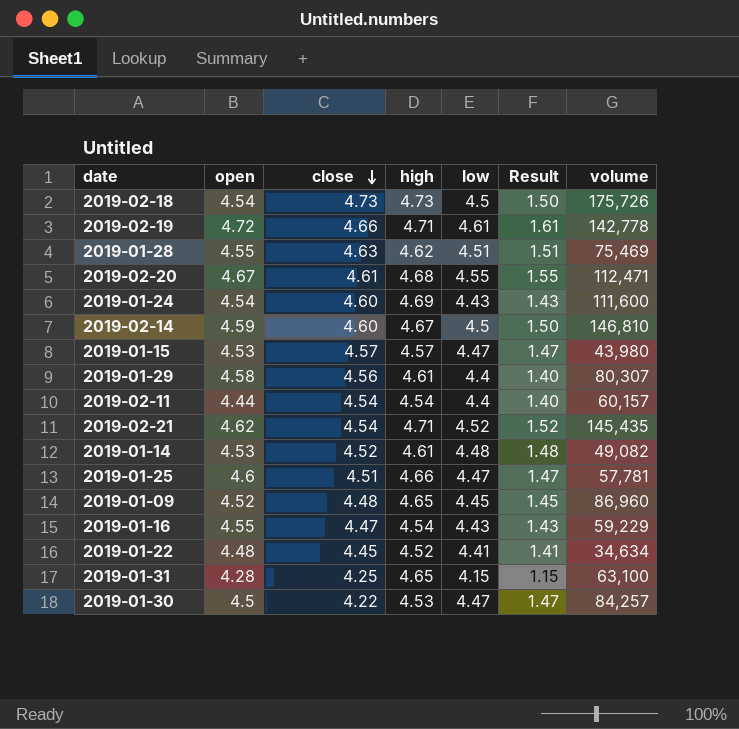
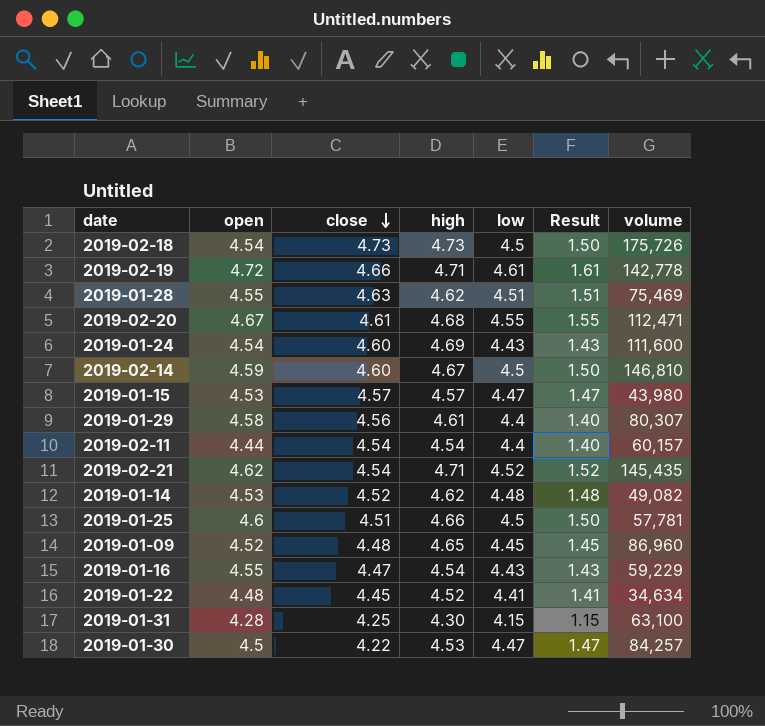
2019-01-14 | high: 4.61 -> 4.62
2019-01-25 | low: 4.47 -> 4.5
2019-01-25 | Result: 1.47 -> 1.50
2019-01-31 | high: 4.65 -> 4.30

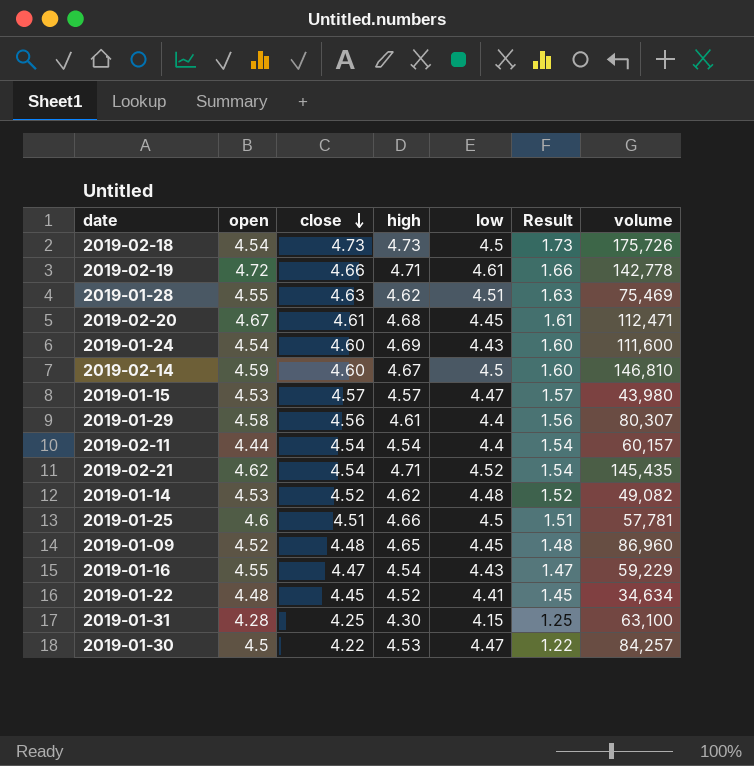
column Result | formula: [low] - 3 -> [close] - 3
2019-02-20 | low: 4.55 -> 4.45

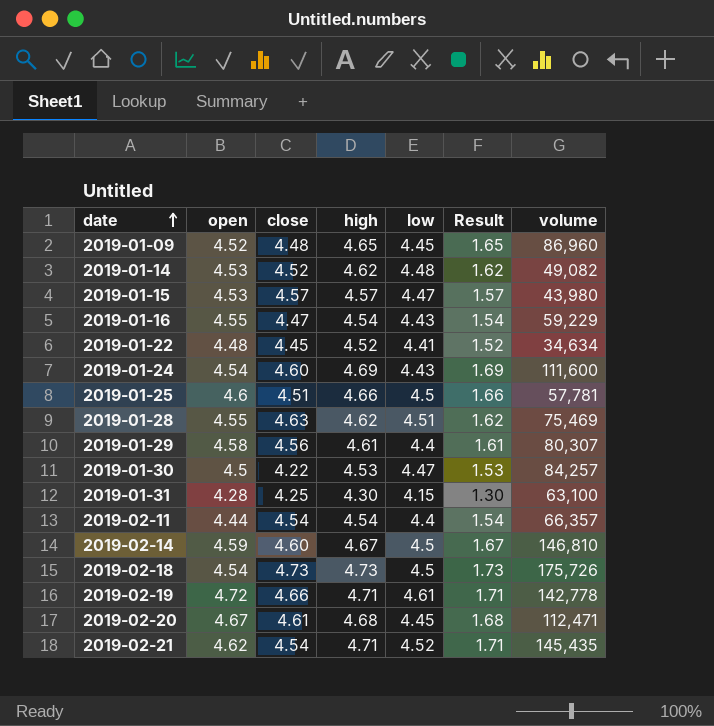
row order: close descending -> date ascending
column Result | formula: [close] - 3 -> [high] - 3
2019-02-11 | volume: 60,157 -> 66,357

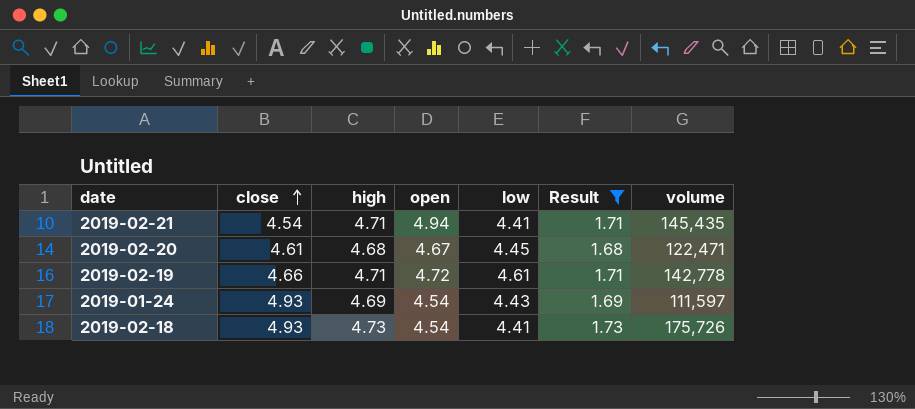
filter: none -> Result >= 1.68
row order: date ascending -> close ascending
column open | position: 2 -> 4
2019-02-21 | open: 4.62 -> 4.94
2019-02-21 | low: 4.52 -> 4.41
2019-02-20 | volume: 112,471 -> 122,471
2019-01-24 | close: 4.60 -> 4.93
2019-01-24 | volume: 111,600 -> 111,597
2019-02-18 | close: 4.73 -> 4.93
2019-02-18 | low: 4.5 -> 4.41

